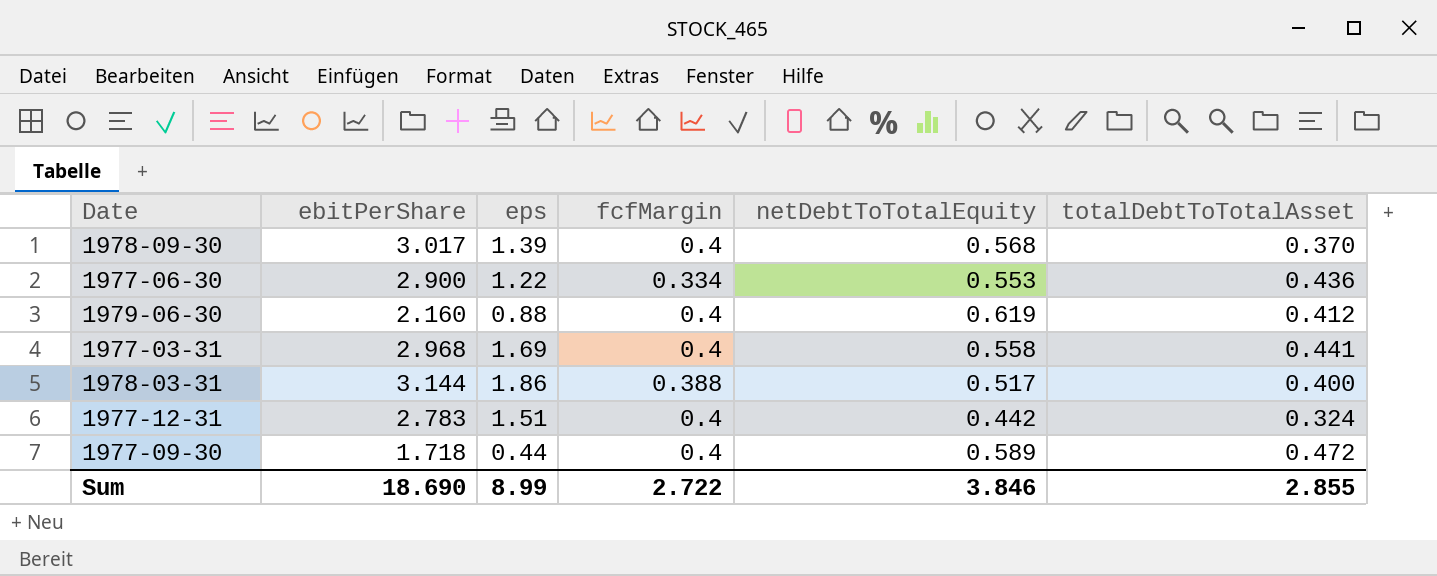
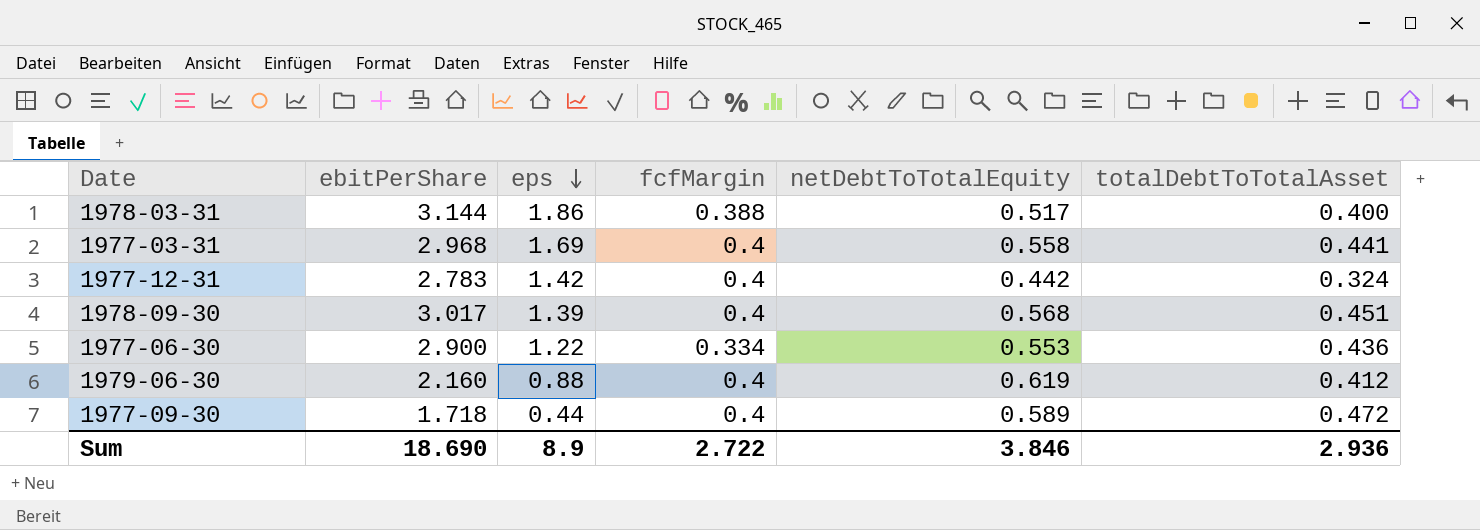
row order: none -> eps descending
1977-12-31 | eps: 1.51 -> 1.42
1978-09-30 | totalDebtToTotalAsset: 0.370 -> 0.451
Sum | eps: 8.99 -> 8.9
Sum | totalDebtToTotalAsset: 2.855 -> 2.936

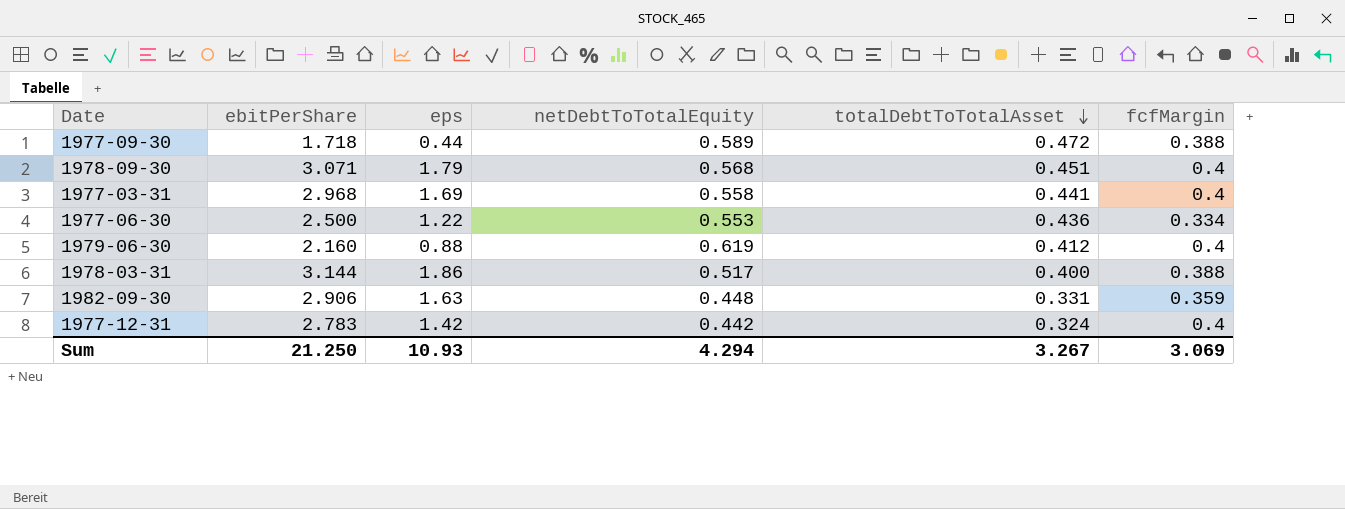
row order: eps descending -> totalDebtToTotalAsset descending
column fcfMargin | position: 4 -> 6
1977-09-30 | fcfMargin: 0.4 -> 0.388
1978-09-30 | ebitPerShare: 3.017 -> 3.071
1978-09-30 | eps: 1.39 -> 1.79
1977-06-30 | ebitPerShare: 2.900 -> 2.500
row 1982-09-30: none -> 2.906 | 1.63 | 0.448 | 0.331 | 0.359
Sum | ebitPerShare: 18.690 -> 21.250
Sum | eps: 8.9 -> 10.93
Sum | netDebtToTotalEquity: 3.846 -> 4.294
Sum | totalDebtToTotalAsset: 2.936 -> 3.267
Sum | fcfMargin: 2.722 -> 3.069

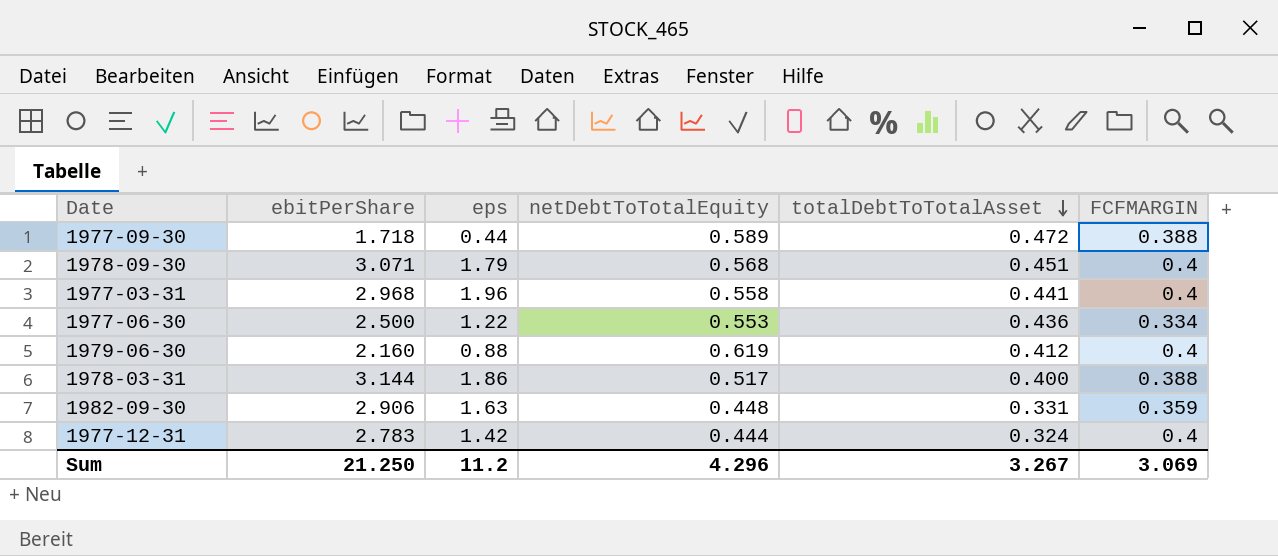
column name: fcfMargin -> FCFMARGIN
1977-03-31 | eps: 1.69 -> 1.96
1977-12-31 | netDebtToTotalEquity: 0.442 -> 0.444
Sum | eps: 10.93 -> 11.2
Sum | netDebtToTotalEquity: 4.294 -> 4.296

